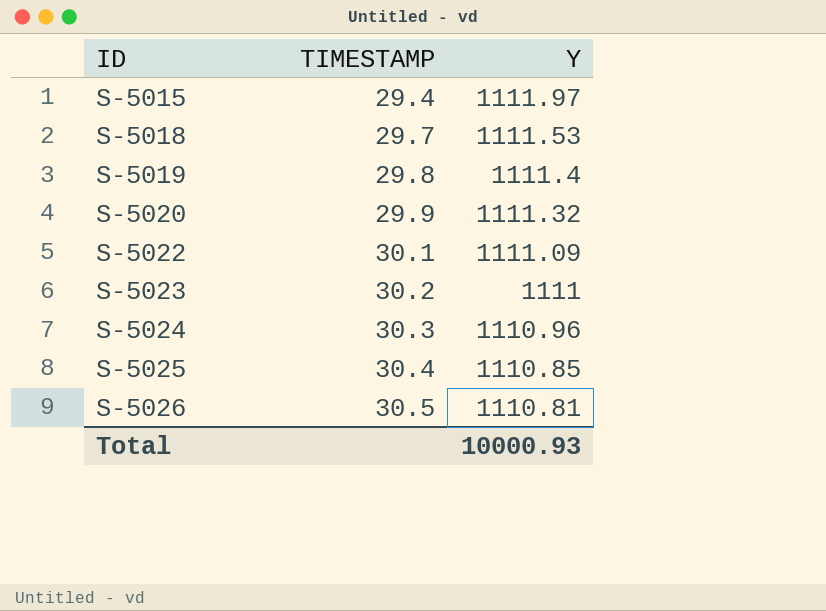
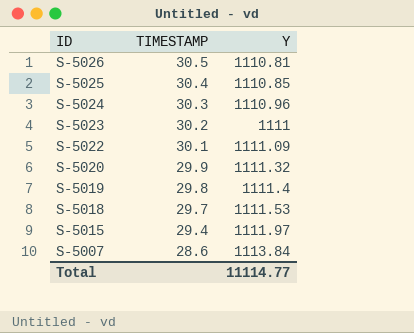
row order: ID ascending -> ID descending
row S-5007: none -> 28.6 | 1113.84
Total | Y: 10000.93 -> 11114.77

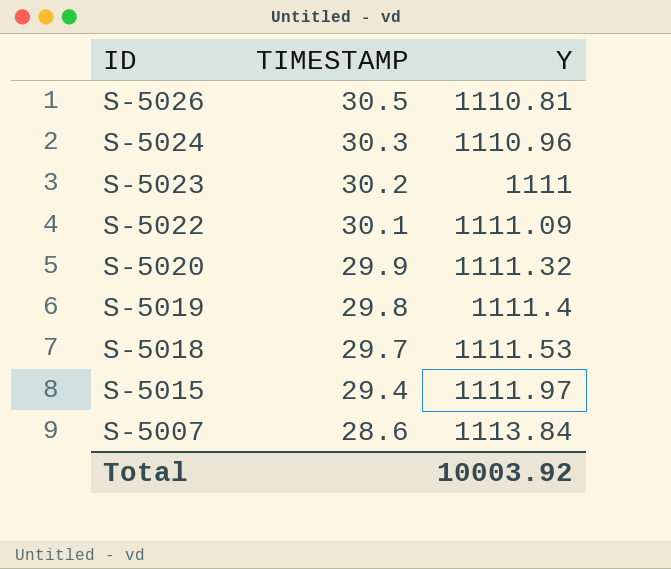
row S-5025: 30.4 | 1110.85 -> none
Total | Y: 11114.77 -> 10003.92

